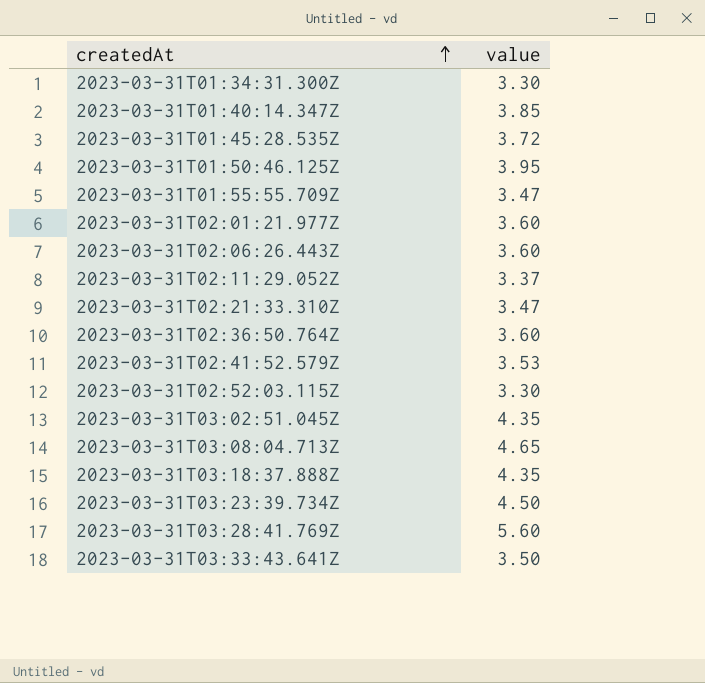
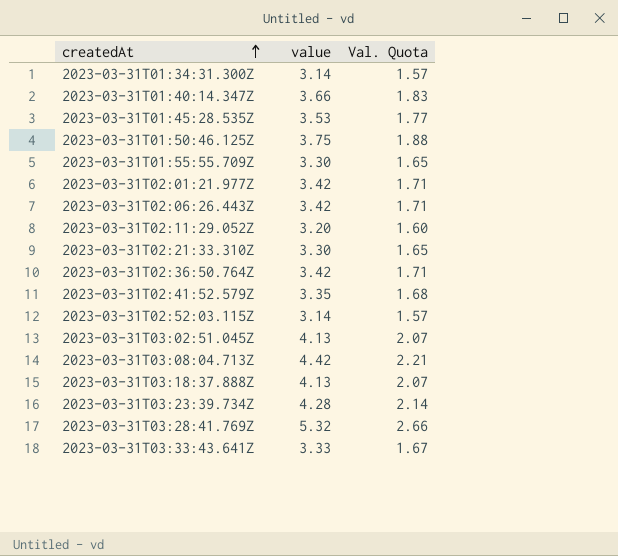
column Val. Quota | formula: none -> [value] * 0.5
2023-03-31T01:34:31.300Z | value: 3.30 -> 3.14
2023-03-31T01:40:14.347Z | value: 3.85 -> 3.66
2023-03-31T01:45:28.535Z | value: 3.72 -> 3.53
2023-03-31T01:50:46.125Z | value: 3.95 -> 3.75
2023-03-31T01:55:55.709Z | value: 3.47 -> 3.30
2023-03-31T02:01:21.977Z | value: 3.60 -> 3.42
2023-03-31T02:06:26.443Z | value: 3.60 -> 3.42
2023-03-31T02:11:29.052Z | value: 3.37 -> 3.20
2023-03-31T02:21:33.310Z | value: 3.47 -> 3.30
2023-03-31T02:36:50.764Z | value: 3.60 -> 3.42
2023-03-31T02:41:52.579Z | value: 3.53 -> 3.35
2023-03-31T02:52:03.115Z | value: 3.30 -> 3.14
2023-03-31T03:02:51.045Z | value: 4.35 -> 4.13
2023-03-31T03:08:04.713Z | value: 4.65 -> 4.42
2023-03-31T03:18:37.888Z | value: 4.35 -> 4.13
2023-03-31T03:23:39.734Z | value: 4.50 -> 4.28
2023-03-31T03:28:41.769Z | value: 5.60 -> 5.32
2023-03-31T03:33:43.641Z | value: 3.50 -> 3.33

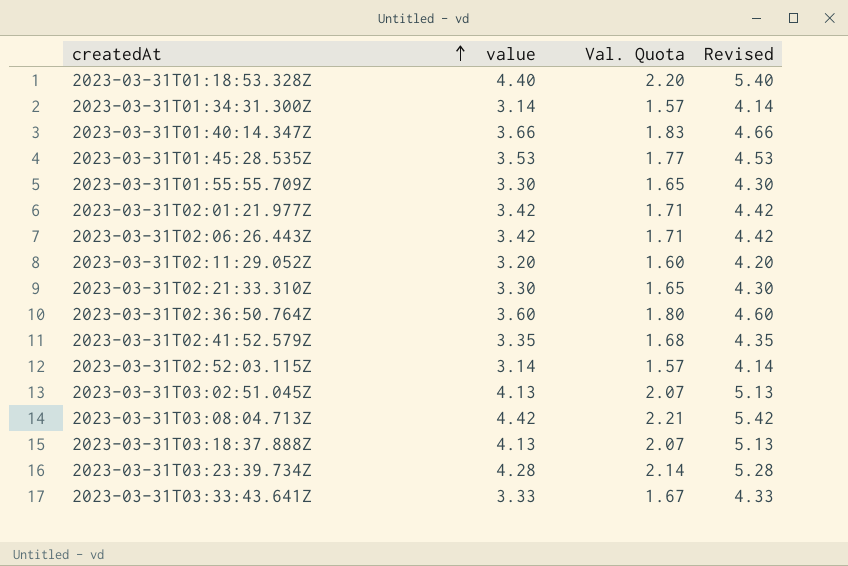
column Revised | formula: none -> [value] + 1
row 2023-03-31T01:50:46.125Z: 3.75 | 1.88 -> none
row 2023-03-31T03:28:41.769Z: 5.32 | 2.66 -> none
row 2023-03-31T01:18:53.328Z: none -> 4.40 | 2.20 | 5.40
2023-03-31T02:36:50.764Z | value: 3.42 -> 3.60
2023-03-31T02:36:50.764Z | Val. Quota: 1.71 -> 1.80

